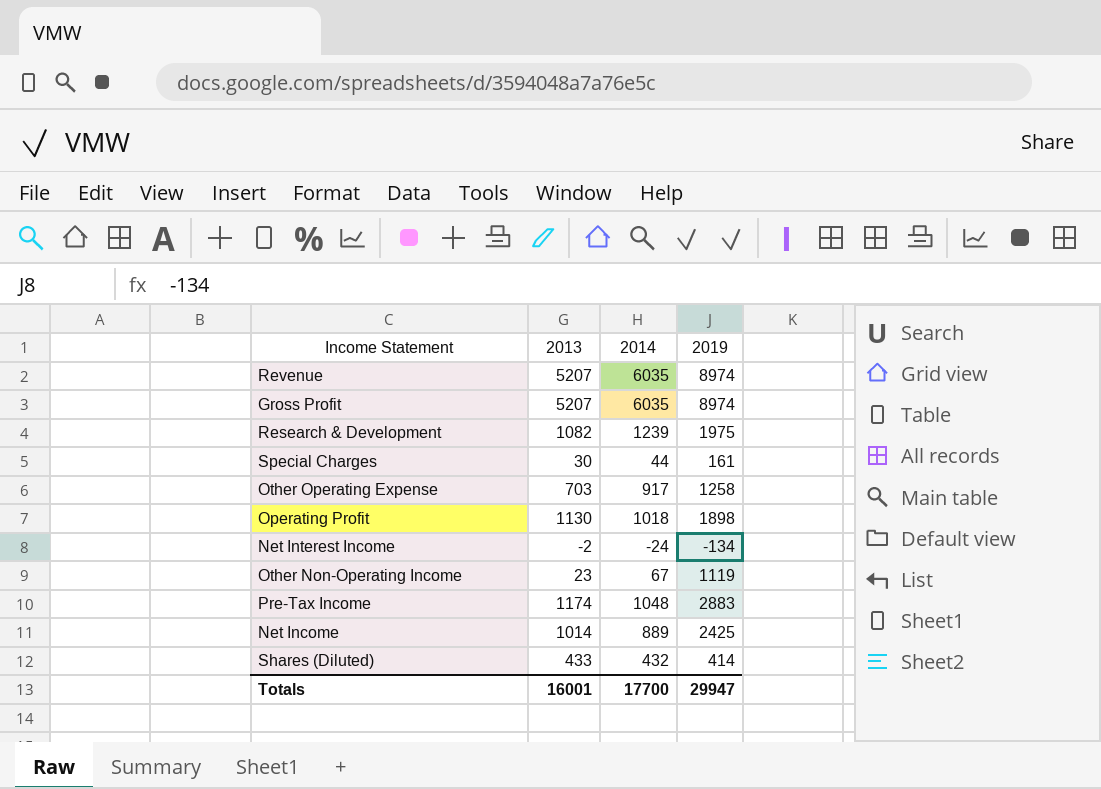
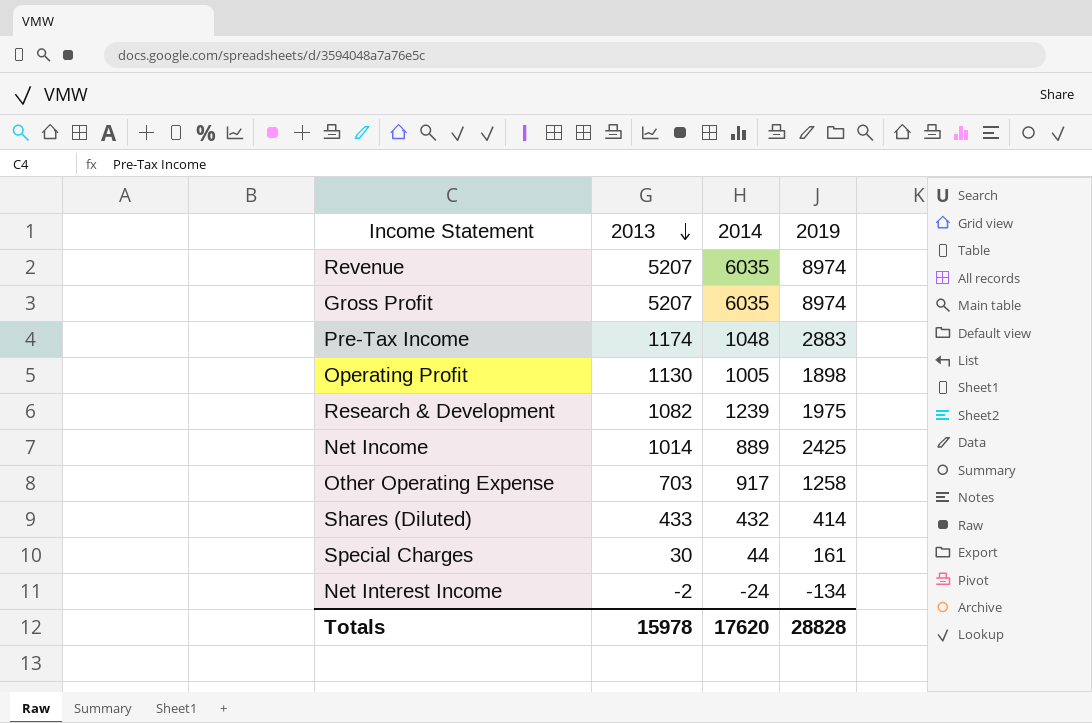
row order: none -> 2013 descending
row Other Non-Operating Income: 23 | 67 | 1119 -> none
Operating Profit | 2014: 1018 -> 1005
Totals | 2013: 16001 -> 15978
Totals | 2014: 17700 -> 17620
Totals | 2019: 29947 -> 28828

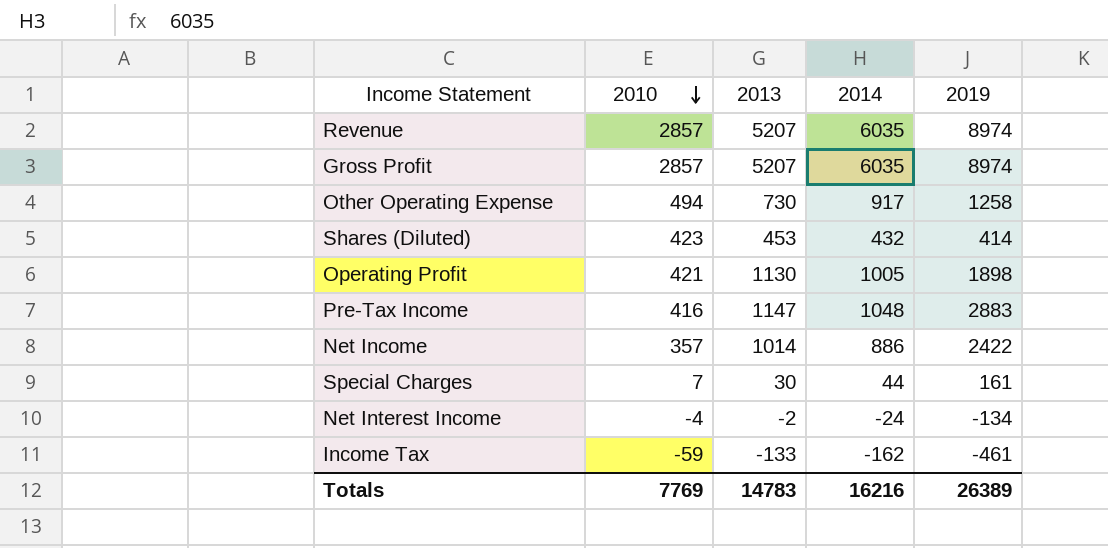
row order: 2013 descending -> 2010 descending
column 2010 | position: none -> 2
row Research & Development: 1082 | 1239 | 1975 -> none
Other Operating Expense | 2013: 703 -> 730
Shares (Diluted) | 2013: 433 -> 453
Pre-Tax Income | 2013: 1174 -> 1147
Net Income | 2014: 889 -> 886
Net Income | 2019: 2425 -> 2422
row Income Tax: none -> -59 | -133 | -162 | -461
Totals | 2013: 15978 -> 14783
Totals | 2014: 17620 -> 16216
Totals | 2019: 28828 -> 26389

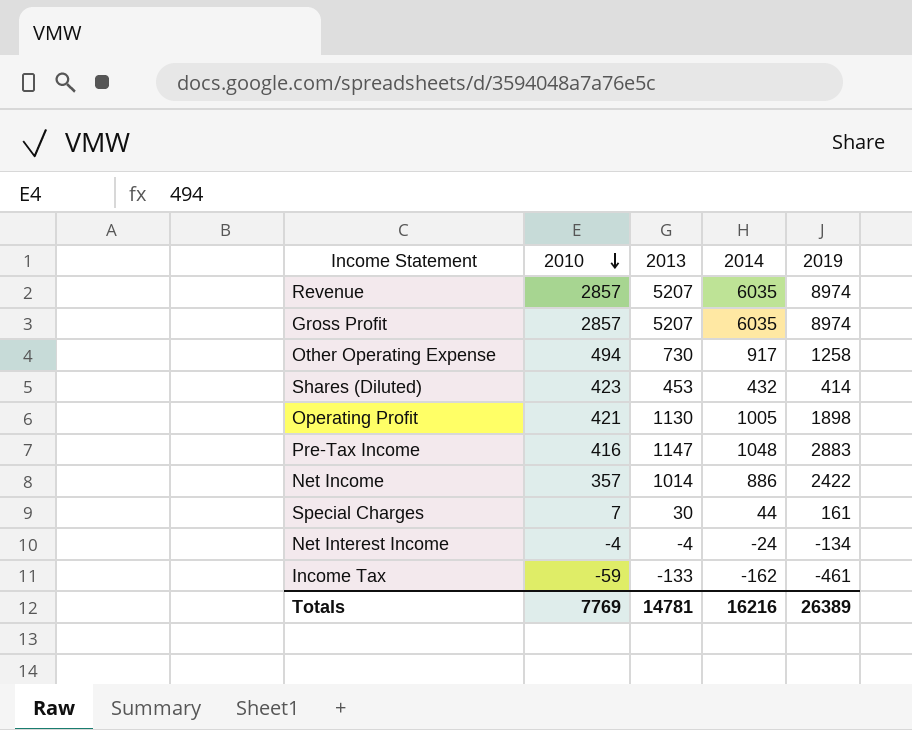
Net Interest Income | 2013: -2 -> -4
Totals | 2013: 14783 -> 14781

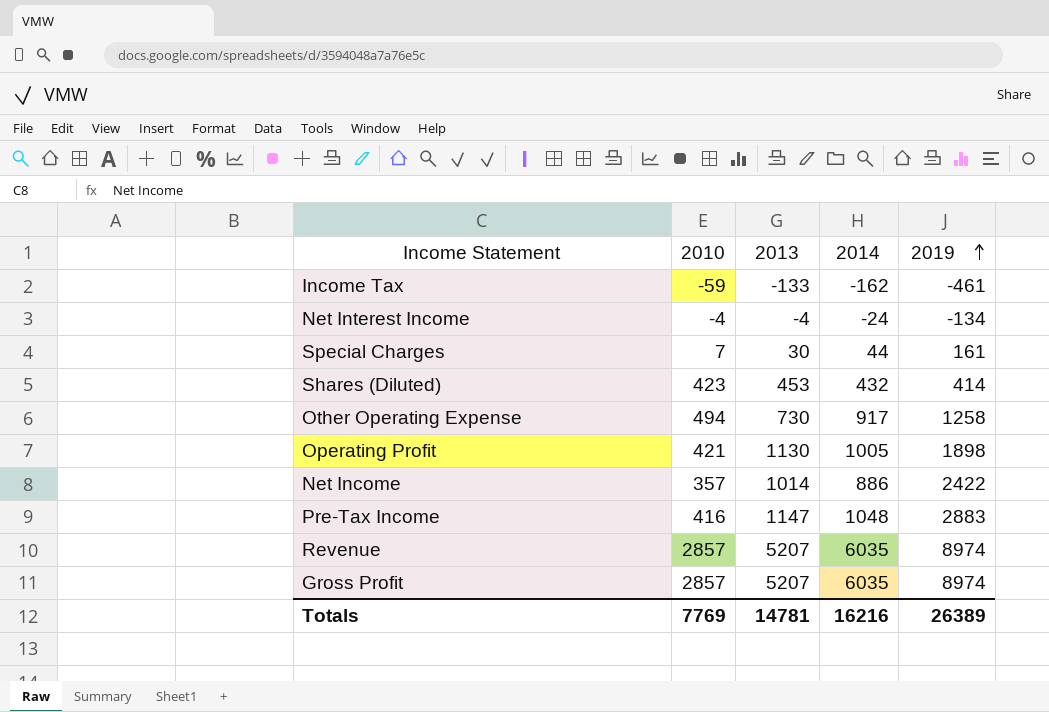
row order: 2010 descending -> 2019 ascending

